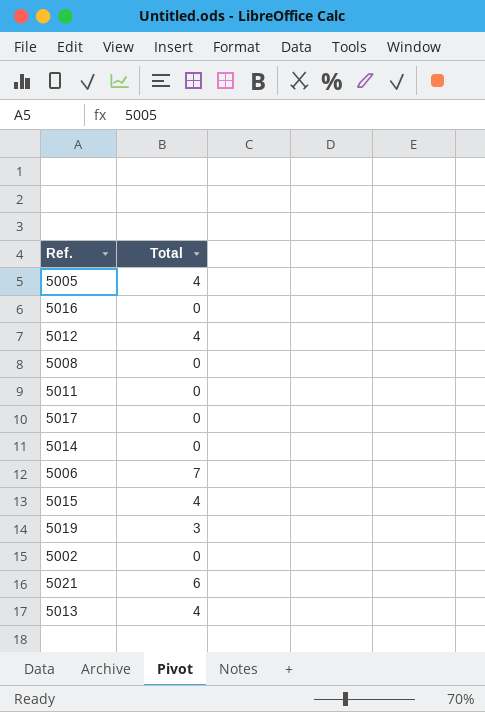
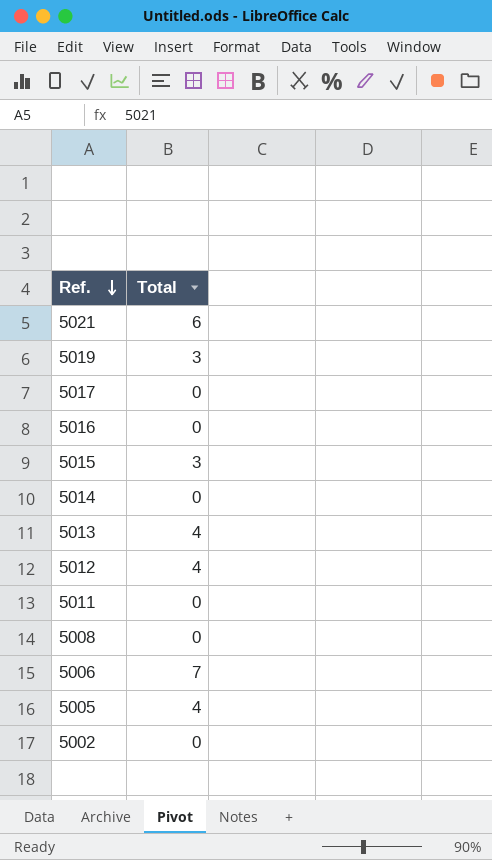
row order: none -> Ref. descending
5015 | Total: 4 -> 3

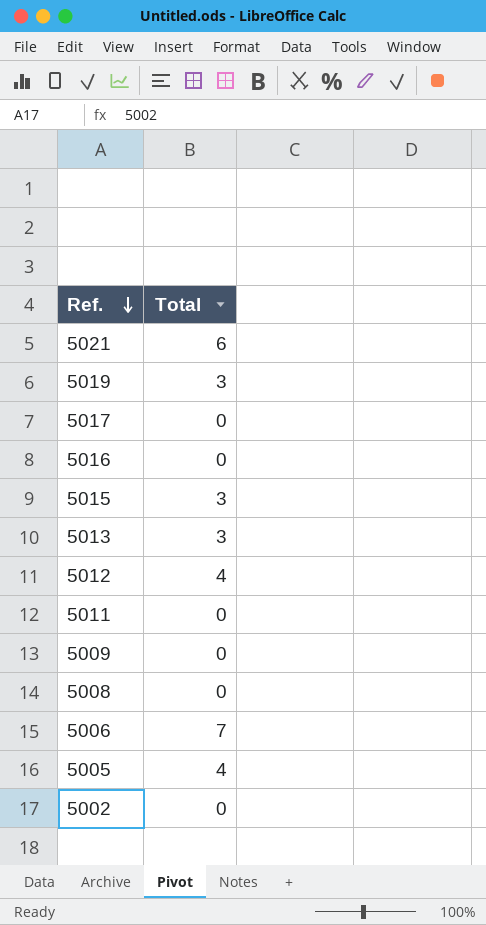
row 5014: 0 -> none
5013 | Total: 4 -> 3
row 5009: none -> 0

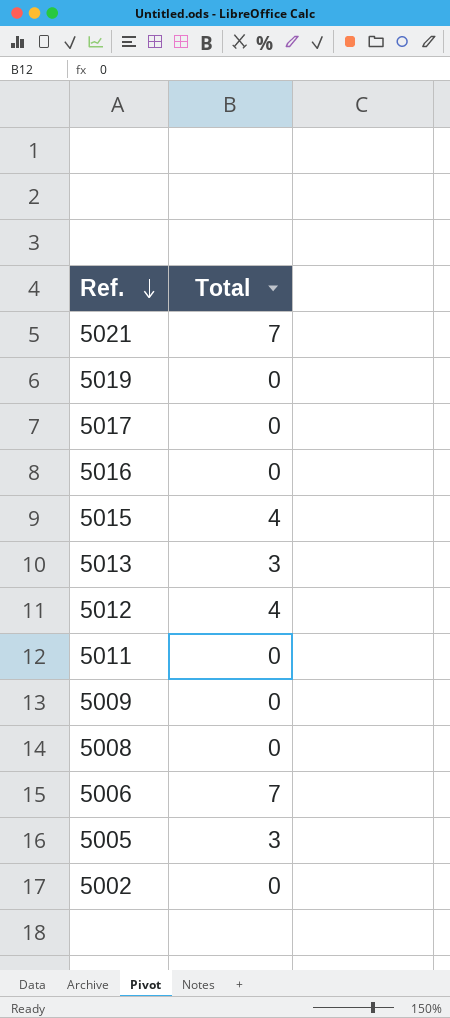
5021 | Total: 6 -> 7
5019 | Total: 3 -> 0
5015 | Total: 3 -> 4
5005 | Total: 4 -> 3

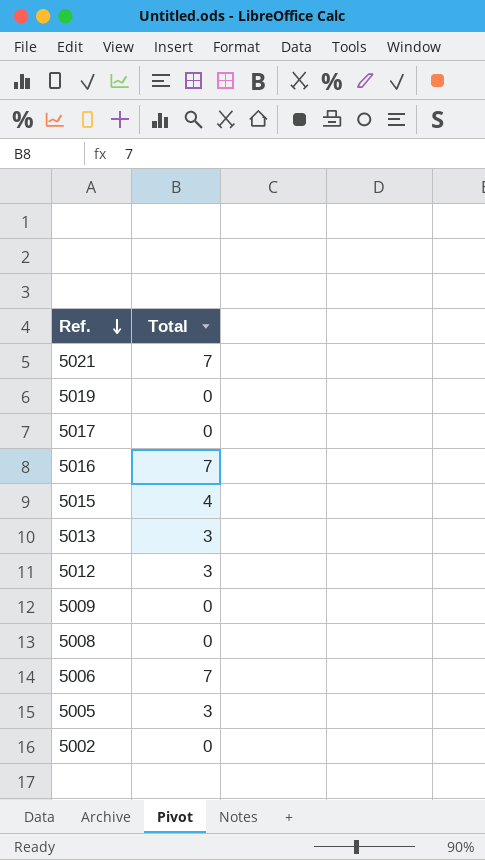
row 5011: 0 -> none
5016 | Total: 0 -> 7
5012 | Total: 4 -> 3

